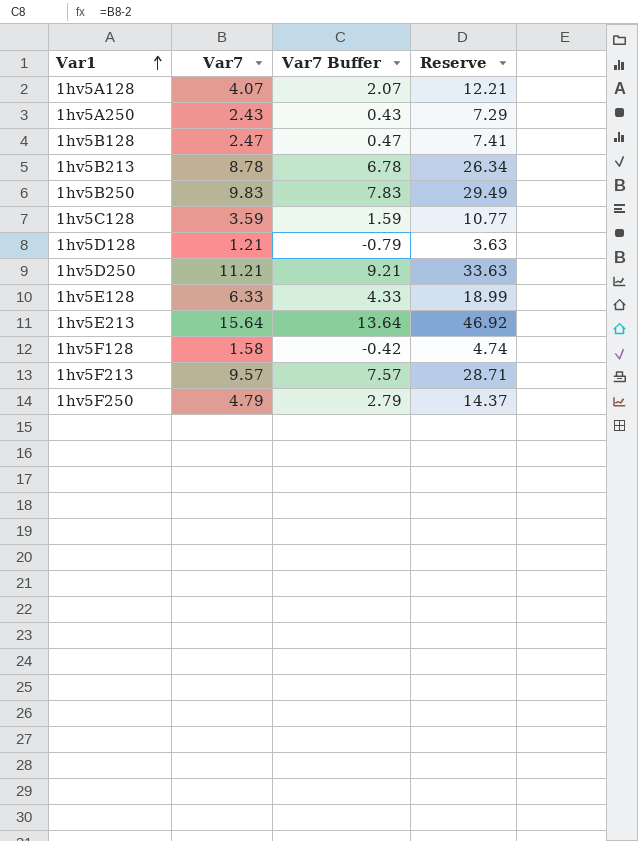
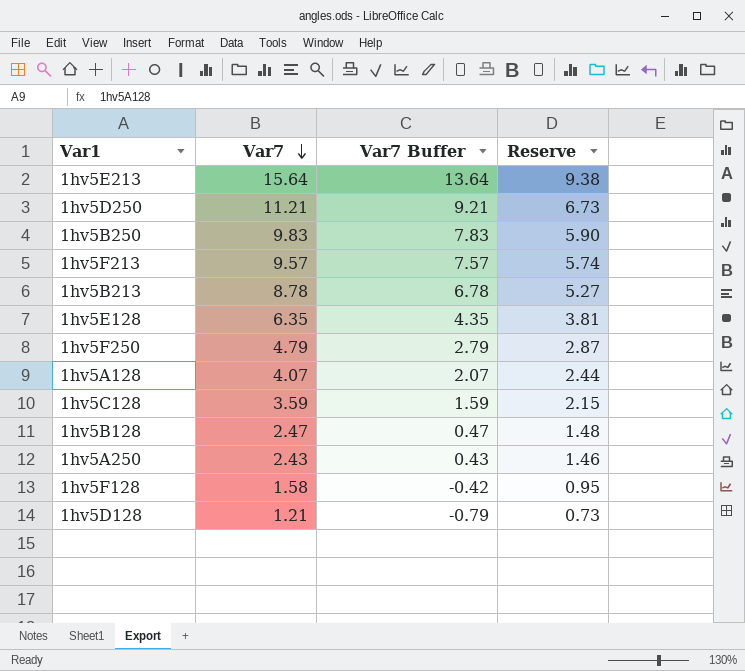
row order: Var1 ascending -> Var7 descending
column Reserve | formula: [Var7] * 3 -> [Var7] * 0.6
1hv5E128 | Var7: 6.33 -> 6.35
1hv5E128 | Var7 Buffer: 4.33 -> 4.35

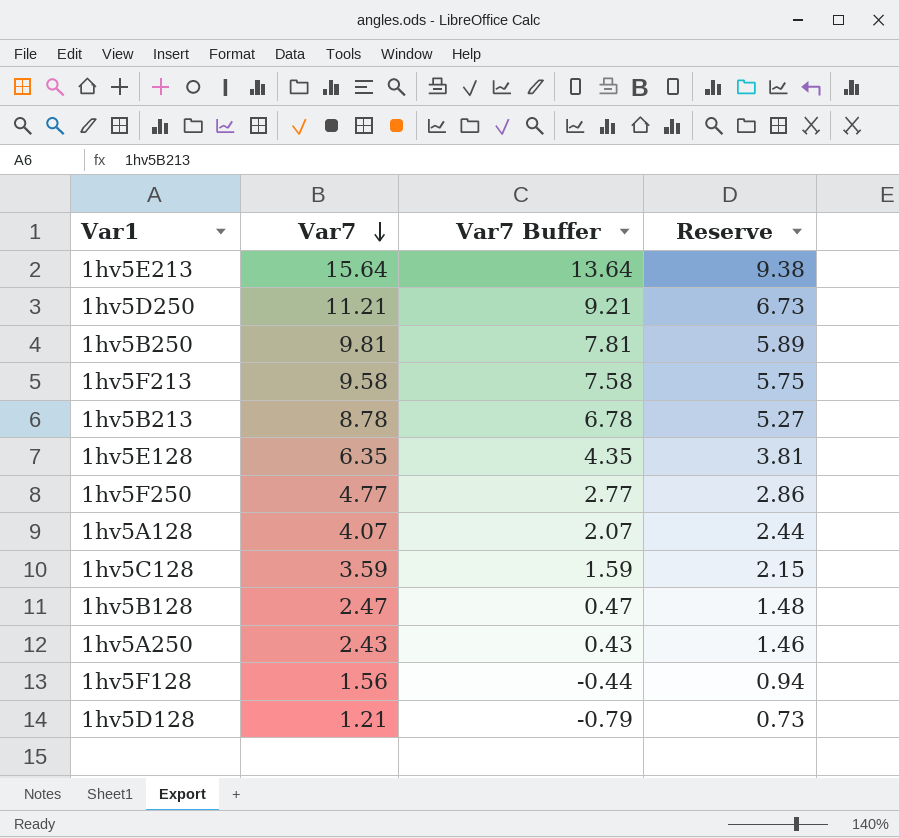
1hv5B250 | Var7: 9.83 -> 9.81
1hv5B250 | Var7 Buffer: 7.83 -> 7.81
1hv5B250 | Reserve: 5.90 -> 5.89
1hv5F213 | Var7: 9.57 -> 9.58
1hv5F213 | Var7 Buffer: 7.57 -> 7.58
1hv5F213 | Reserve: 5.74 -> 5.75
1hv5F250 | Var7: 4.79 -> 4.77
1hv5F250 | Var7 Buffer: 2.79 -> 2.77
1hv5F250 | Reserve: 2.87 -> 2.86
1hv5F128 | Var7: 1.58 -> 1.56
1hv5F128 | Var7 Buffer: -0.42 -> -0.44
1hv5F128 | Reserve: 0.95 -> 0.94

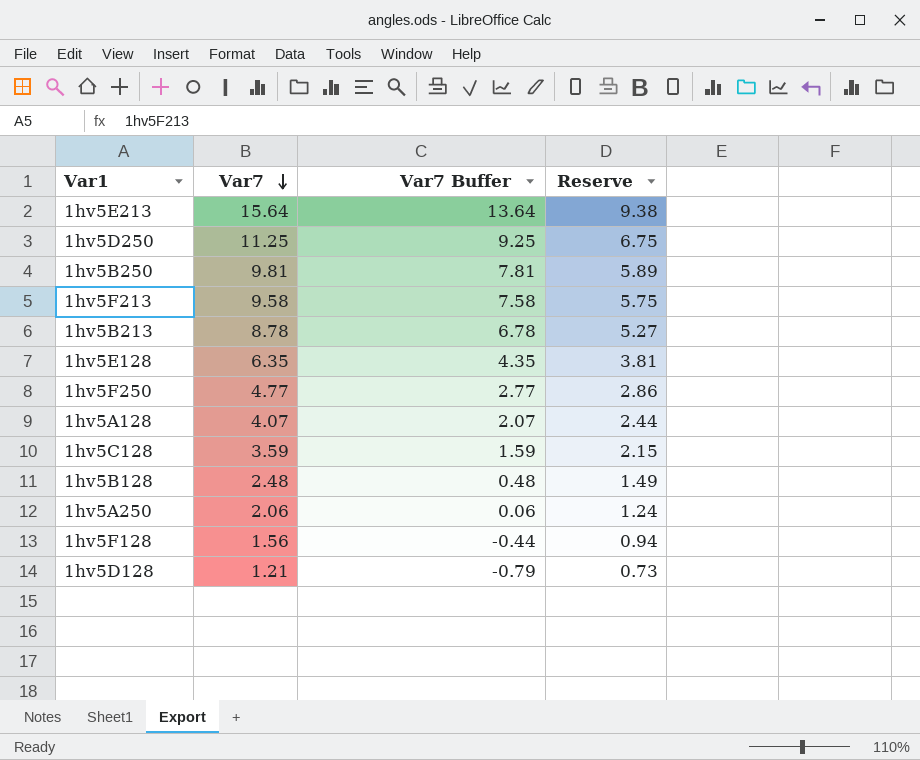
1hv5D250 | Var7: 11.21 -> 11.25
1hv5D250 | Var7 Buffer: 9.21 -> 9.25
1hv5D250 | Reserve: 6.73 -> 6.75
1hv5B128 | Var7: 2.47 -> 2.48
1hv5B128 | Var7 Buffer: 0.47 -> 0.48
1hv5B128 | Reserve: 1.48 -> 1.49
1hv5A250 | Var7: 2.43 -> 2.06
1hv5A250 | Var7 Buffer: 0.43 -> 0.06
1hv5A250 | Reserve: 1.46 -> 1.24

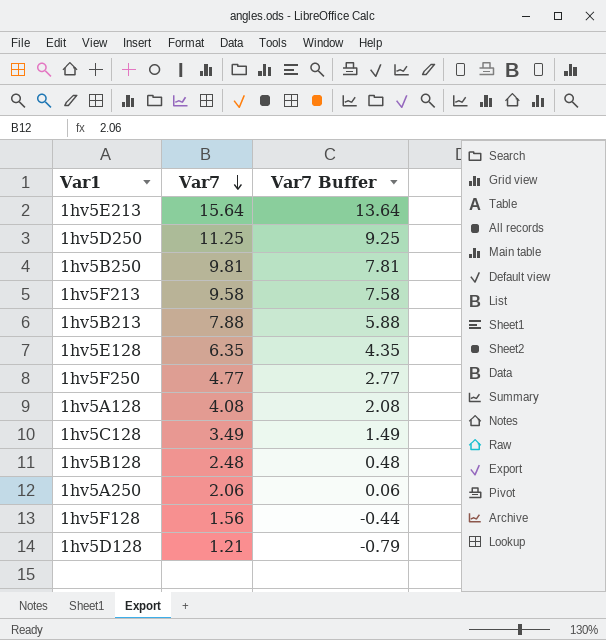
column Reserve | formula: [Var7] * 0.6 -> none
1hv5B213 | Var7: 8.78 -> 7.88
1hv5B213 | Var7 Buffer: 6.78 -> 5.88
1hv5A128 | Var7: 4.07 -> 4.08
1hv5A128 | Var7 Buffer: 2.07 -> 2.08
1hv5C128 | Var7: 3.59 -> 3.49
1hv5C128 | Var7 Buffer: 1.59 -> 1.49

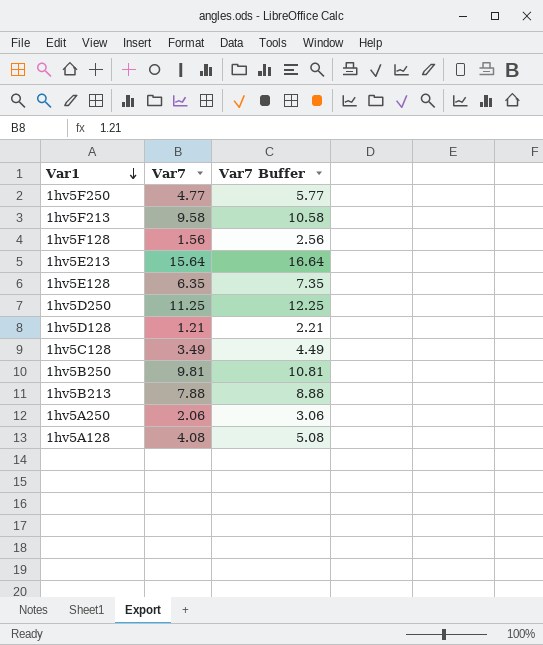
row order: Var7 descending -> Var1 descending
column Var7 Buffer | formula: [Var7] - 2 -> [Var7] + 1
row 1hv5B128: 2.48 | 0.48 -> none

